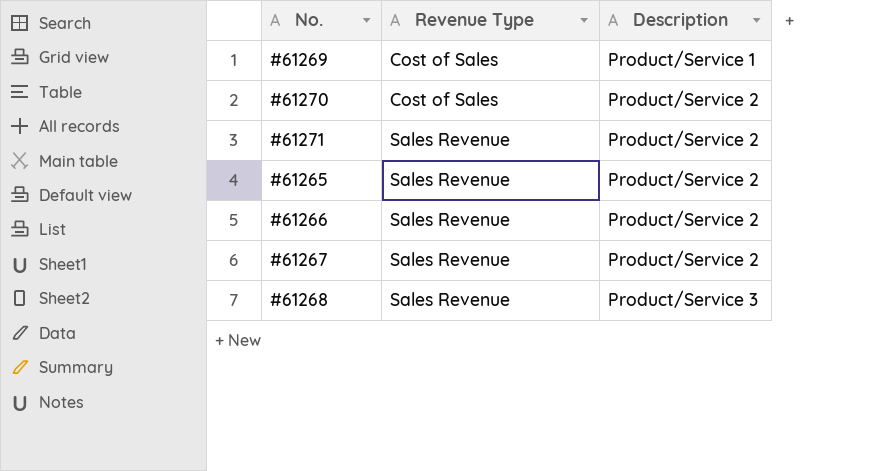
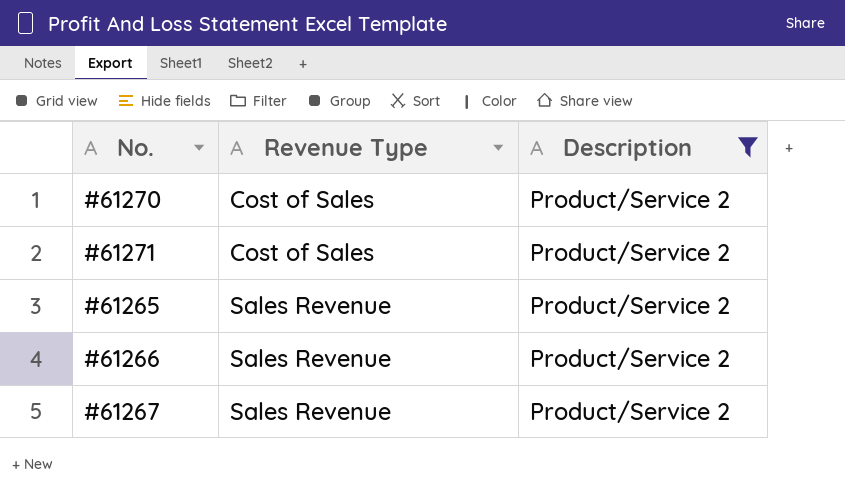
filter: none -> Description = Product/Service 2
#61271 | Revenue Type: Sales Revenue -> Cost of Sales

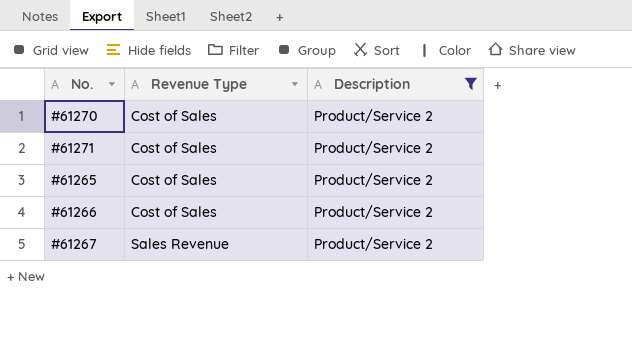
#61265 | Revenue Type: Sales Revenue -> Cost of Sales
#61266 | Revenue Type: Sales Revenue -> Cost of Sales

